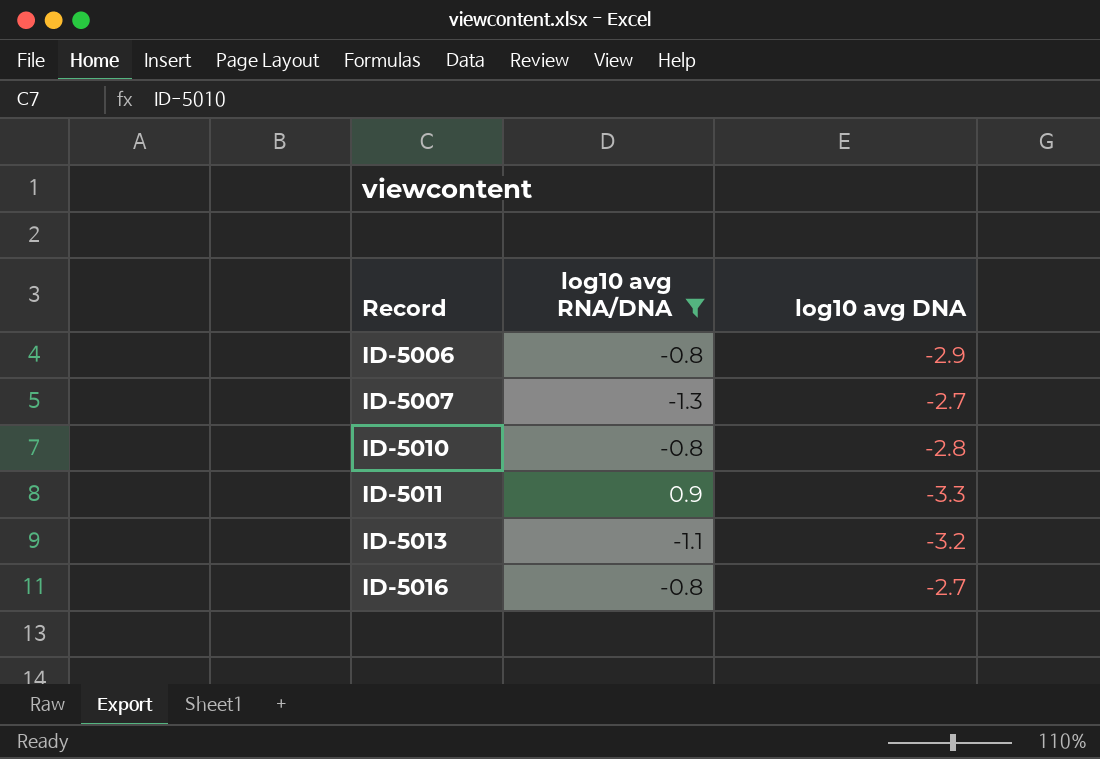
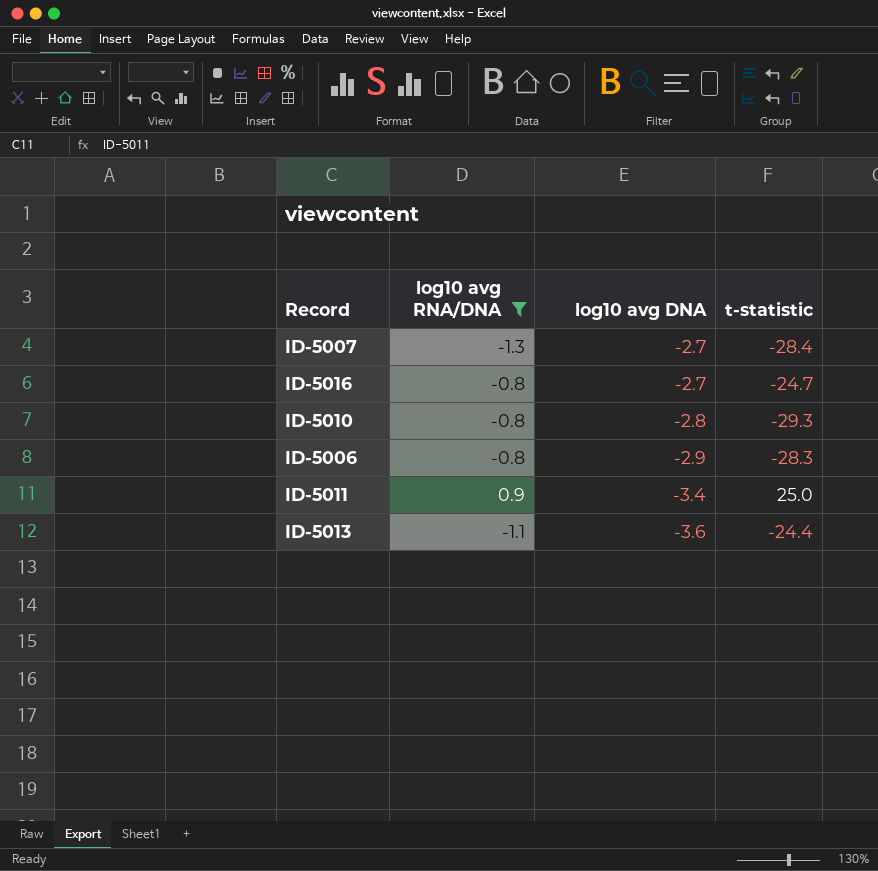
row order: Record ascending -> log10 avg DNA descending
column t-statistic | position: none -> 4
ID-5011 | log10 avg DNA: -3.3 -> -3.4
ID-5013 | log10 avg DNA: -3.2 -> -3.6

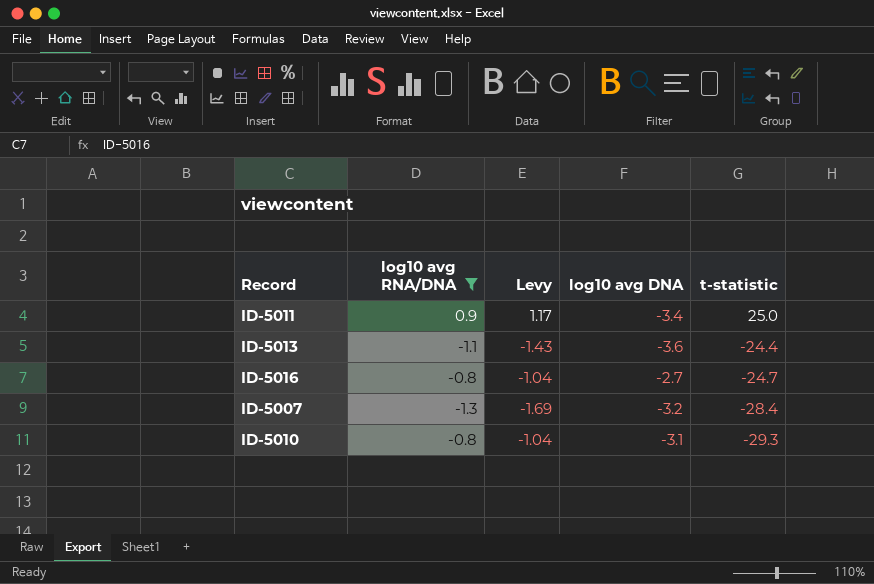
row order: log10 avg DNA descending -> t-statistic descending
column Levy | formula: none -> [log10 avg RNA/DNA] * 1.3
row ID-5006: -0.8 | -2.9 | -28.3 -> none
ID-5007 | log10 avg DNA: -2.7 -> -3.2
ID-5010 | log10 avg DNA: -2.8 -> -3.1

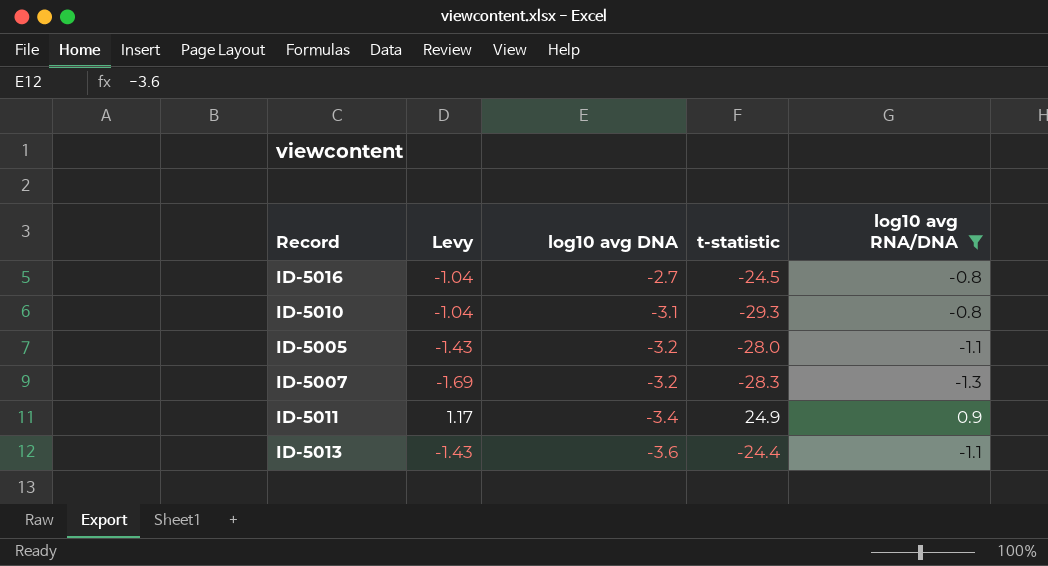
row order: t-statistic descending -> log10 avg DNA descending
column log10 avg RNA/DNA | position: 2 -> 5
ID-5016 | t-statistic: -24.7 -> -24.5
row ID-5005: none -> -1.43 | -3.2 | -28.0 | -1.1
ID-5007 | t-statistic: -28.4 -> -28.3
ID-5011 | t-statistic: 25.0 -> 24.9

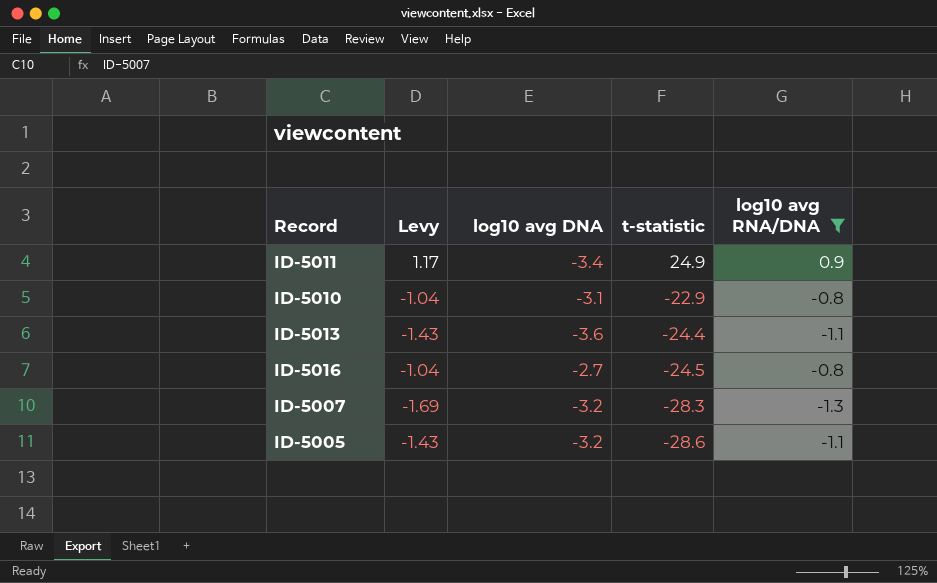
row order: log10 avg DNA descending -> t-statistic descending
ID-5010 | t-statistic: -29.3 -> -22.9
ID-5005 | t-statistic: -28.0 -> -28.6

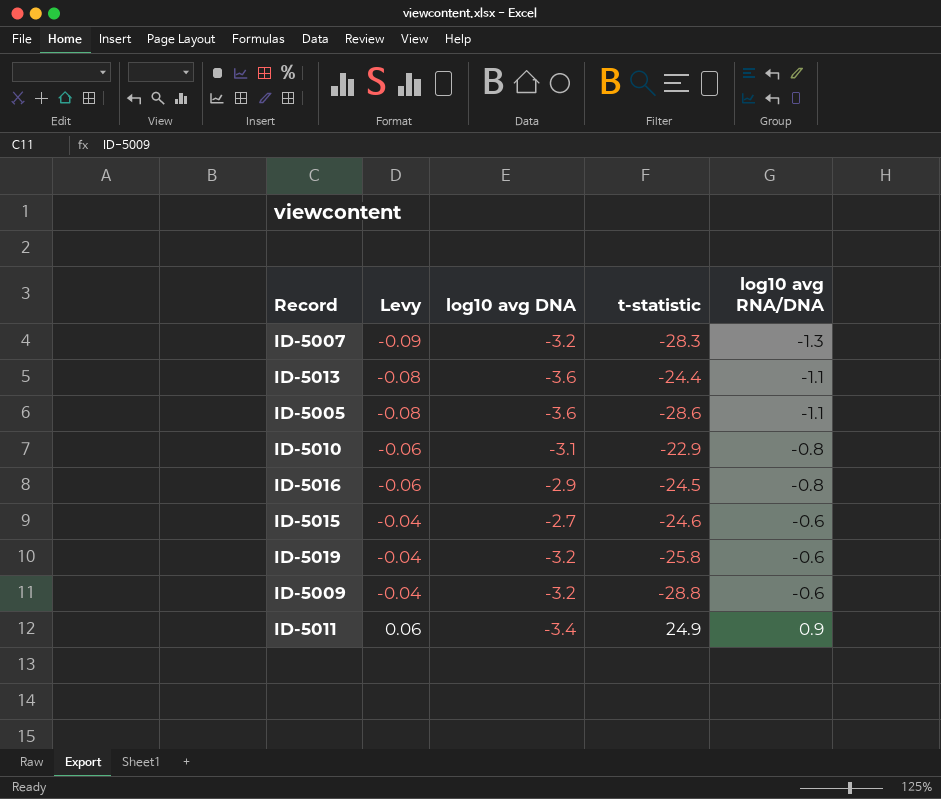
filter: log10 avg RNA/DNA != -0.6 -> none
row order: t-statistic descending -> Levy ascending
column Levy | formula: [log10 avg RNA/DNA] * 1.3 -> [log10 avg RNA/DNA] * 0.07
ID-5005 | log10 avg DNA: -3.2 -> -3.6
ID-5016 | log10 avg DNA: -2.7 -> -2.9

